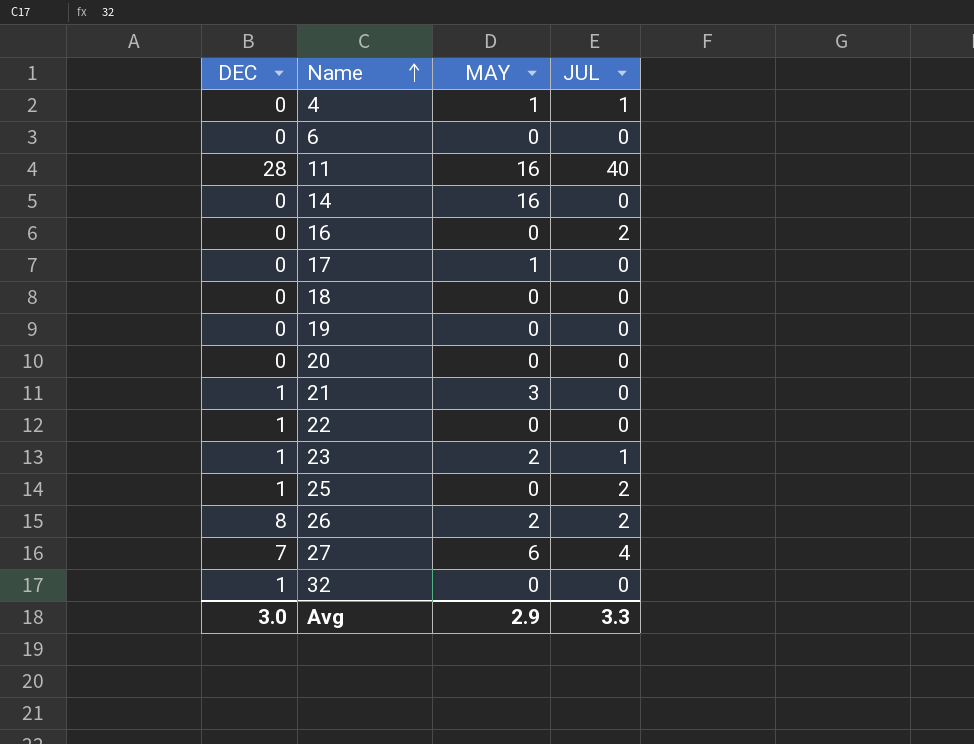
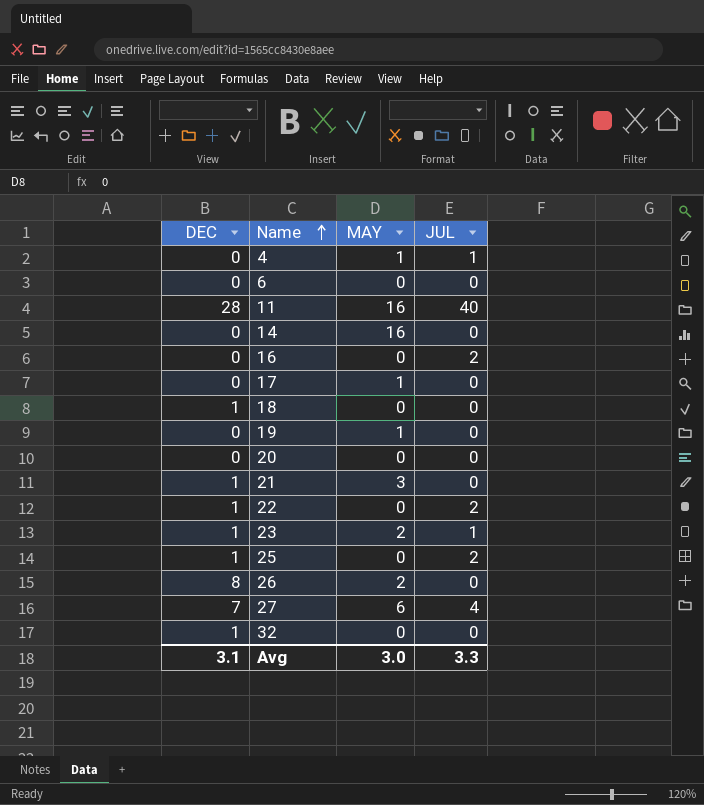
18 | DEC: 0 -> 1
19 | MAY: 0 -> 1
22 | JUL: 0 -> 2
26 | JUL: 2 -> 0
Avg | DEC: 3.0 -> 3.1
Avg | MAY: 2.9 -> 3.0

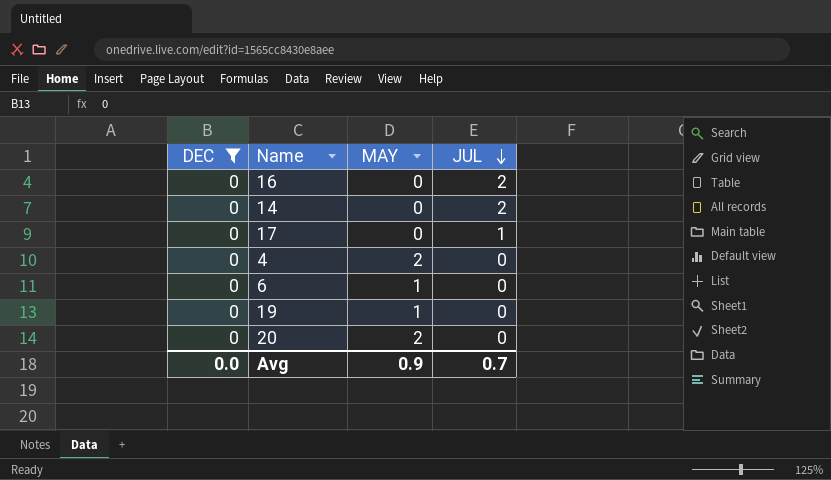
filter: none -> DEC = 0
row order: Name ascending -> JUL descending
14 | MAY: 16 -> 0
14 | JUL: 0 -> 2
17 | MAY: 1 -> 0
17 | JUL: 0 -> 1
4 | MAY: 1 -> 2
4 | JUL: 1 -> 0
6 | MAY: 0 -> 1
20 | MAY: 0 -> 2
Avg | DEC: 3.1 -> 0.0
Avg | MAY: 3.0 -> 0.9
Avg | JUL: 3.3 -> 0.7

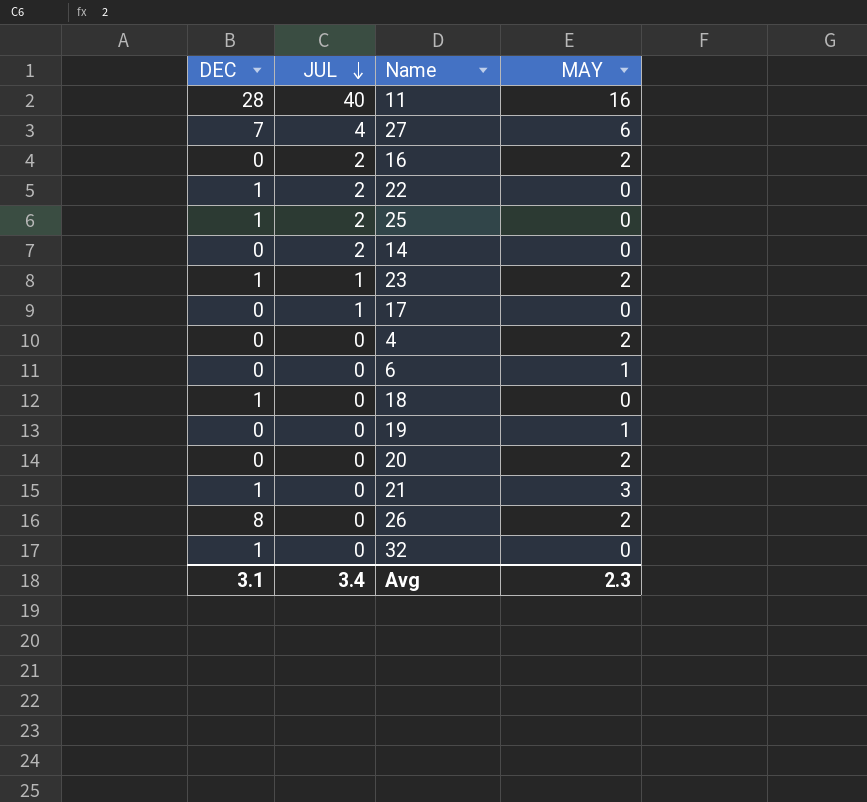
filter: DEC = 0 -> none
column JUL | position: 4 -> 2
16 | MAY: 0 -> 2
Avg | DEC: 0.0 -> 3.1
Avg | JUL: 0.7 -> 3.4
Avg | MAY: 0.9 -> 2.3

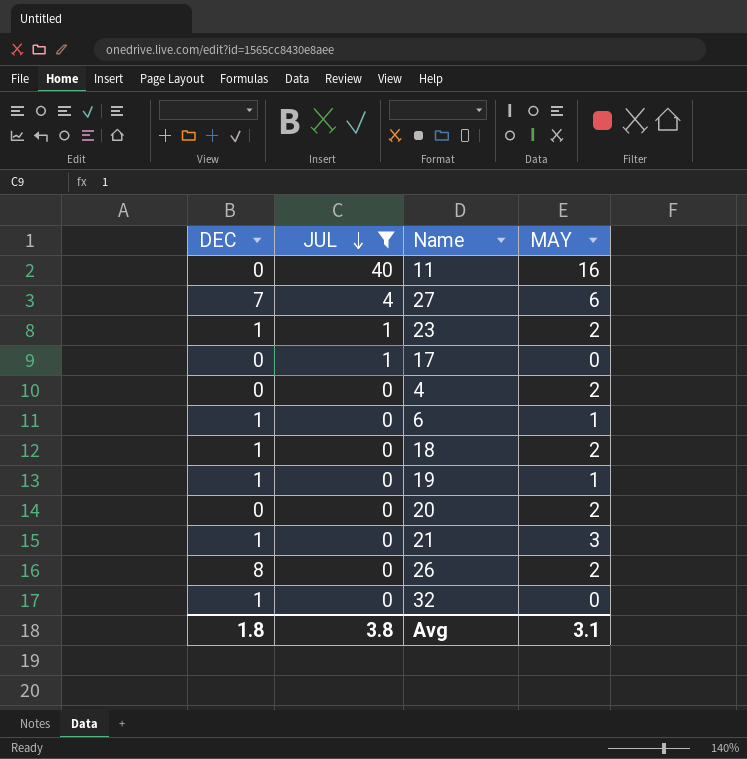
filter: none -> JUL != 2
11 | DEC: 28 -> 0
6 | DEC: 0 -> 1
18 | MAY: 0 -> 2
19 | DEC: 0 -> 1
Avg | DEC: 3.1 -> 1.8
Avg | JUL: 3.4 -> 3.8
Avg | MAY: 2.3 -> 3.1

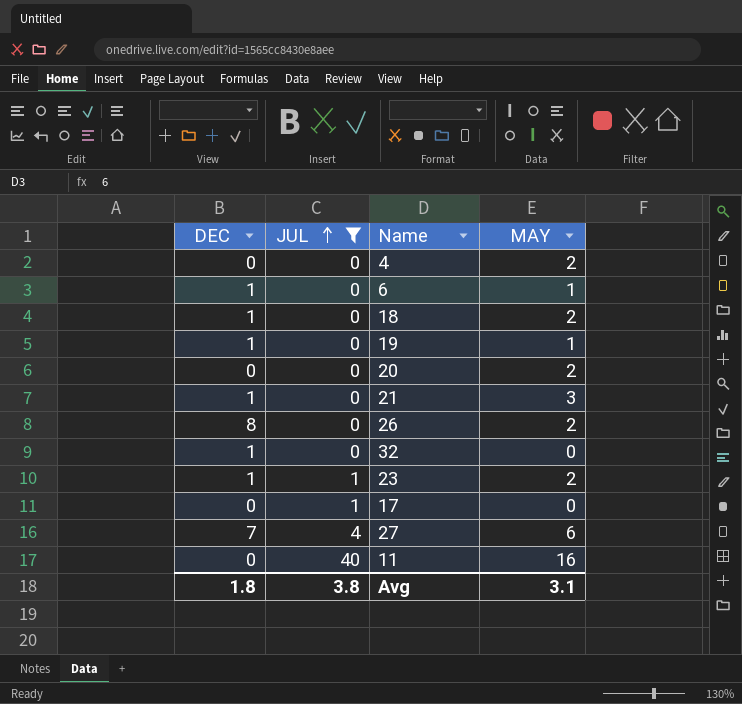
row order: JUL descending -> JUL ascending

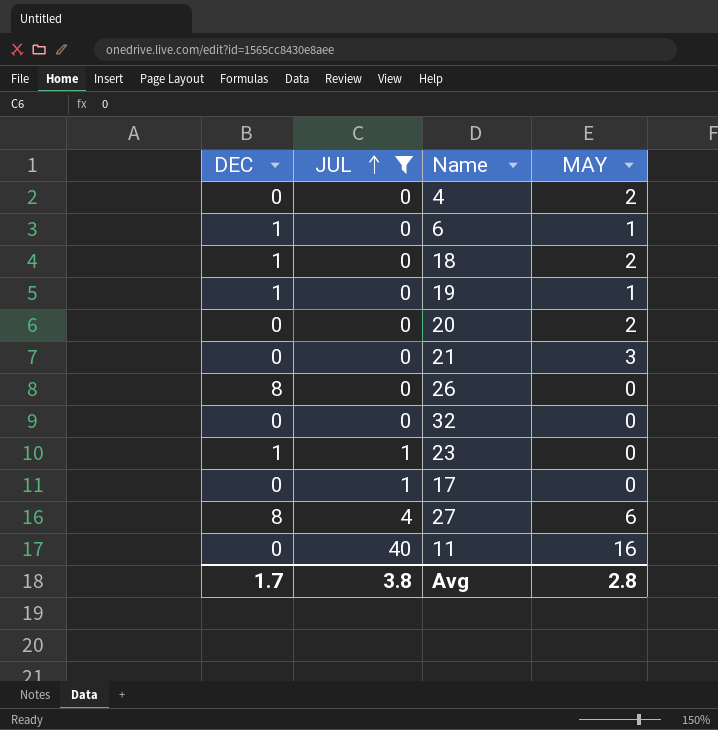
21 | DEC: 1 -> 0
26 | MAY: 2 -> 0
32 | DEC: 1 -> 0
23 | MAY: 2 -> 0
27 | DEC: 7 -> 8
Avg | DEC: 1.8 -> 1.7
Avg | MAY: 3.1 -> 2.8

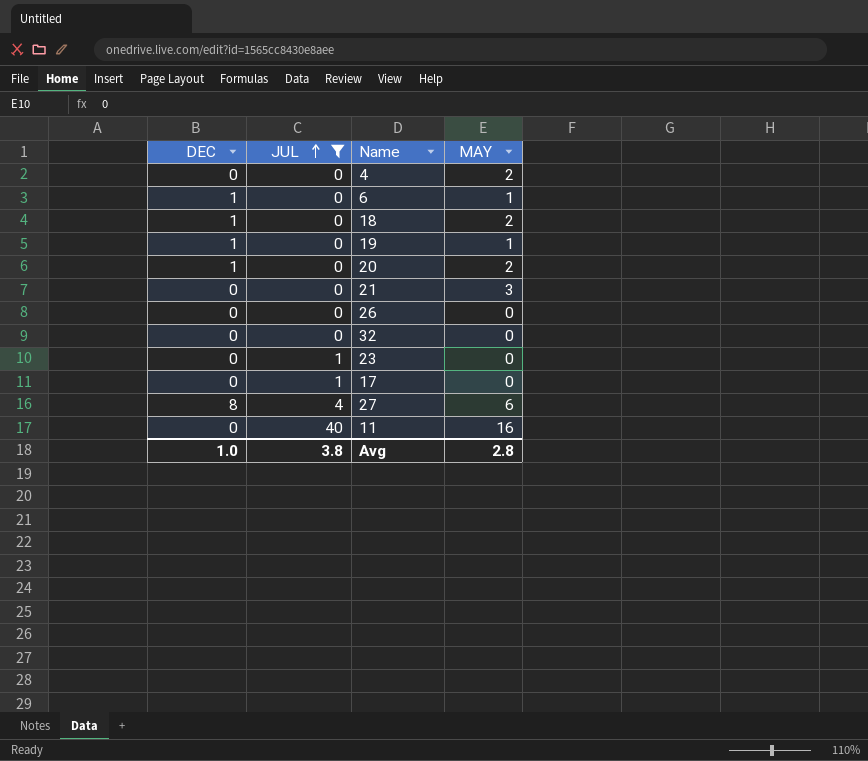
20 | DEC: 0 -> 1
26 | DEC: 8 -> 0
23 | DEC: 1 -> 0
Avg | DEC: 1.7 -> 1.0

